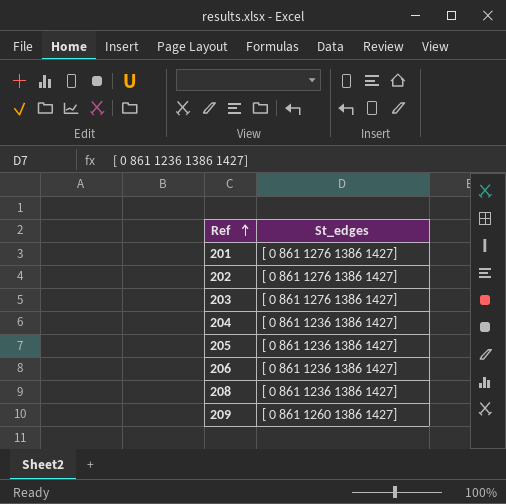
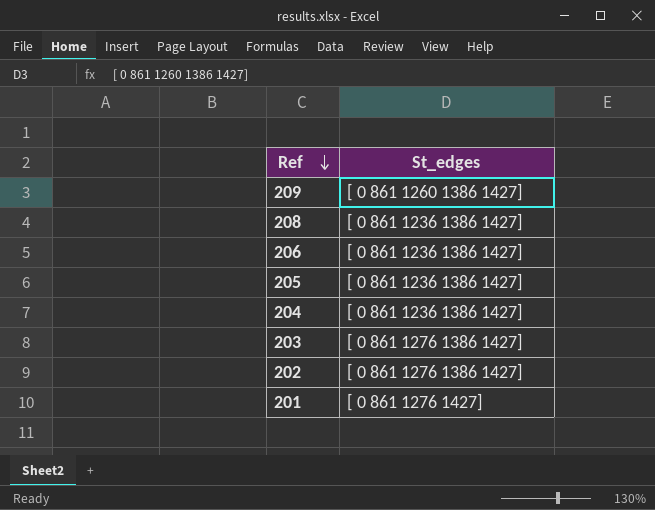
row order: Ref ascending -> Ref descending
201 | St_edges: [ 0 861 1276 1386 1427] -> [ 0 861 1276 1427]

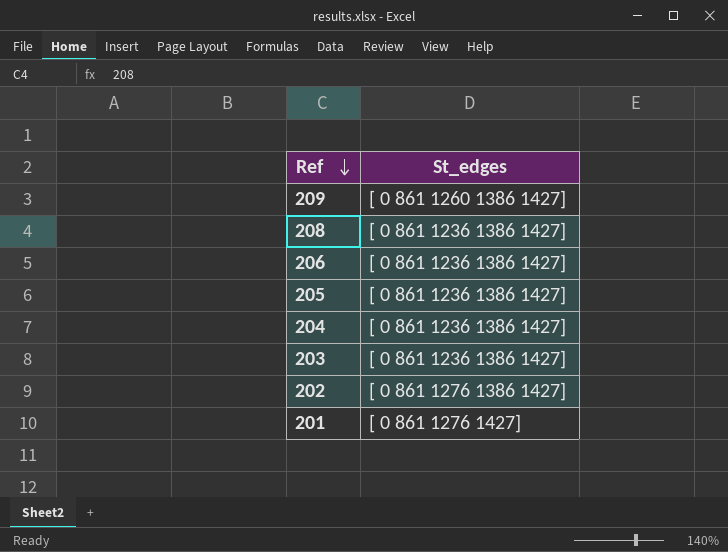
203 | St_edges: [ 0 861 1276 1386 1427] -> [ 0 861 1236 1386 1427]

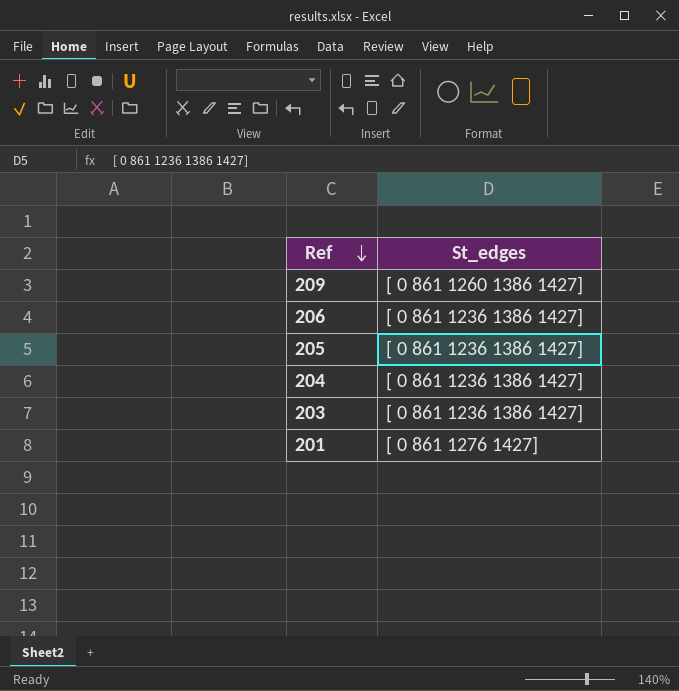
row 208: [ 0 861 1236 1386 1427] -> none
row 202: [ 0 861 1276 1386 1427] -> none

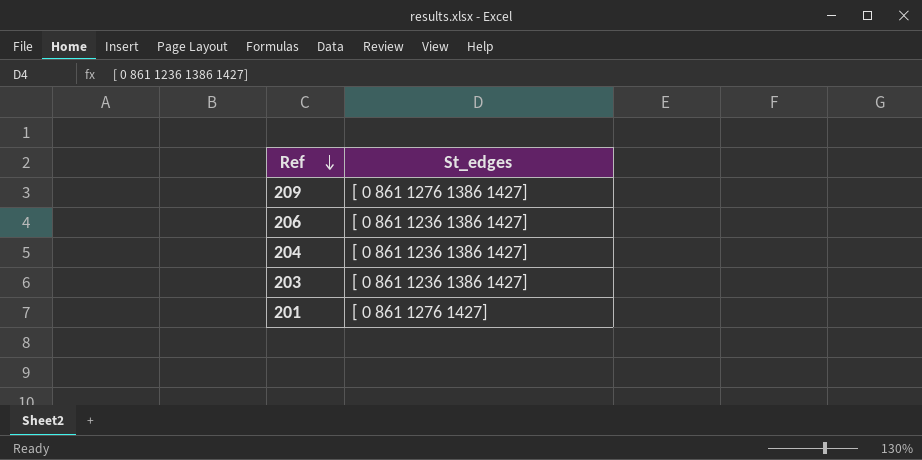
row 205: [ 0 861 1236 1386 1427] -> none
209 | St_edges: [ 0 861 1260 1386 1427] -> [ 0 861 1276 1386 1427]

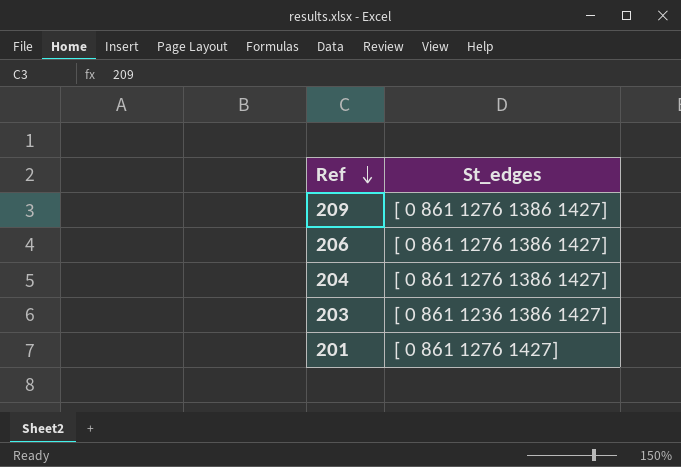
206 | St_edges: [ 0 861 1236 1386 1427] -> [ 0 861 1276 1386 1427]
204 | St_edges: [ 0 861 1236 1386 1427] -> [ 0 861 1276 1386 1427]

